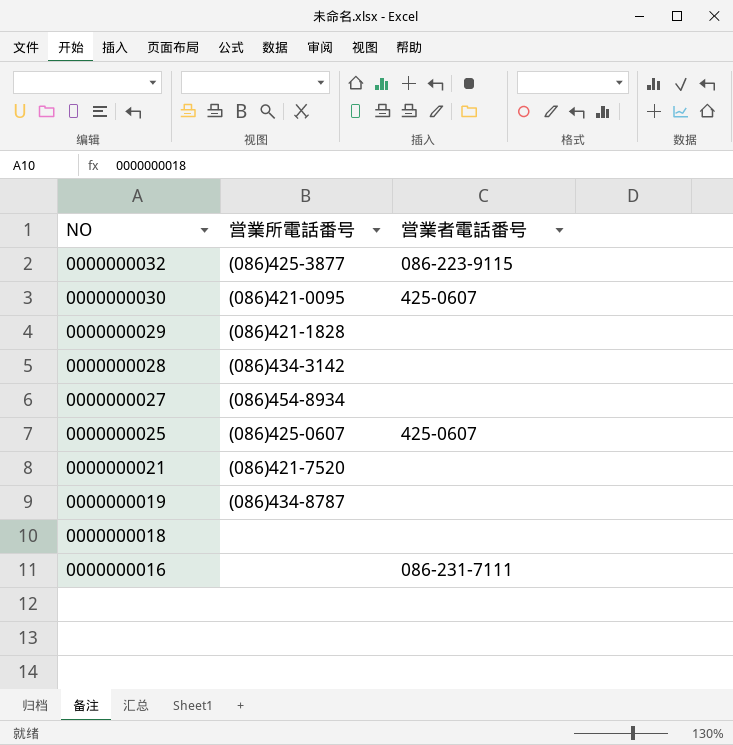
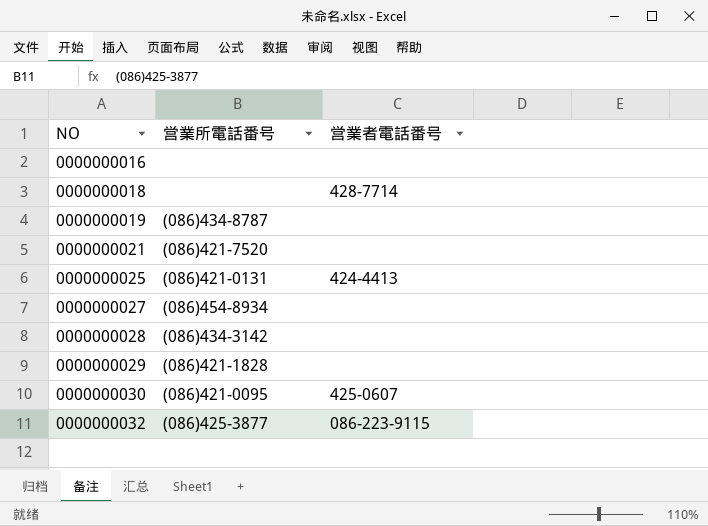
row order: NO descending -> NO ascending
0000000016 | 営業者電話番号: 086-231-7111 -> none
0000000018 | 営業者電話番号: none -> 428-7714
0000000025 | 営業所電話番号: (086)425-0607 -> (086)421-0131
0000000025 | 営業者電話番号: 425-0607 -> 424-4413

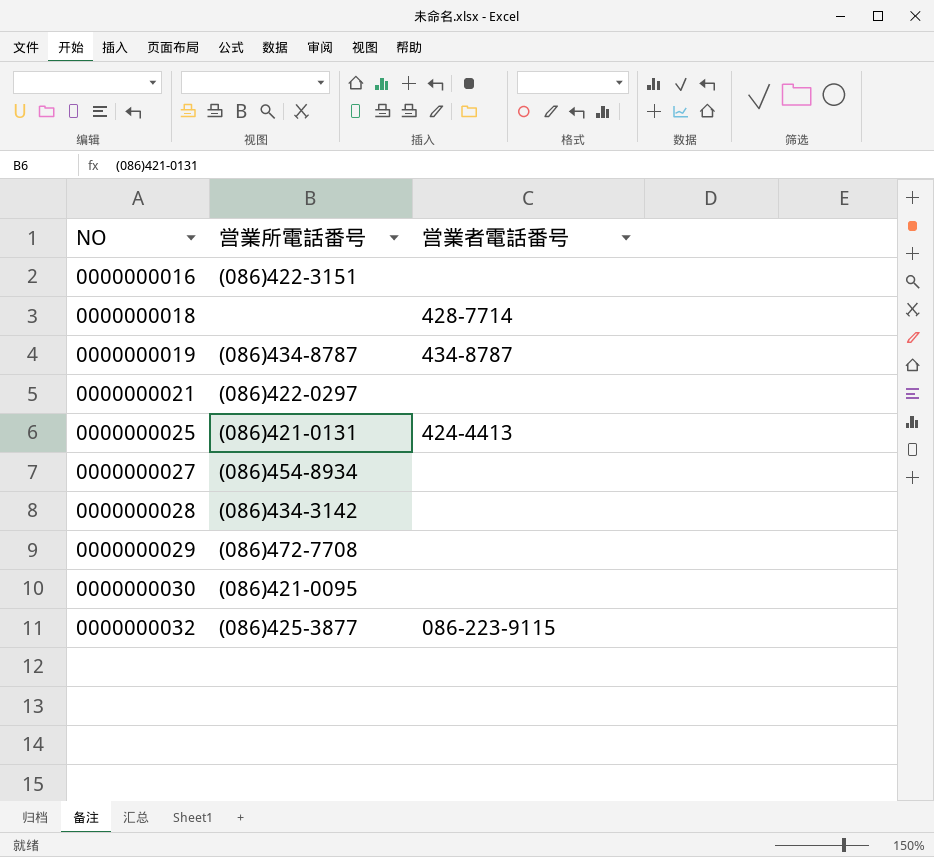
0000000016 | 営業所電話番号: none -> (086)422-3151
0000000019 | 営業者電話番号: none -> 434-8787
0000000021 | 営業所電話番号: (086)421-7520 -> (086)422-0297
0000000029 | 営業所電話番号: (086)421-1828 -> (086)472-7708
0000000030 | 営業者電話番号: 425-0607 -> none

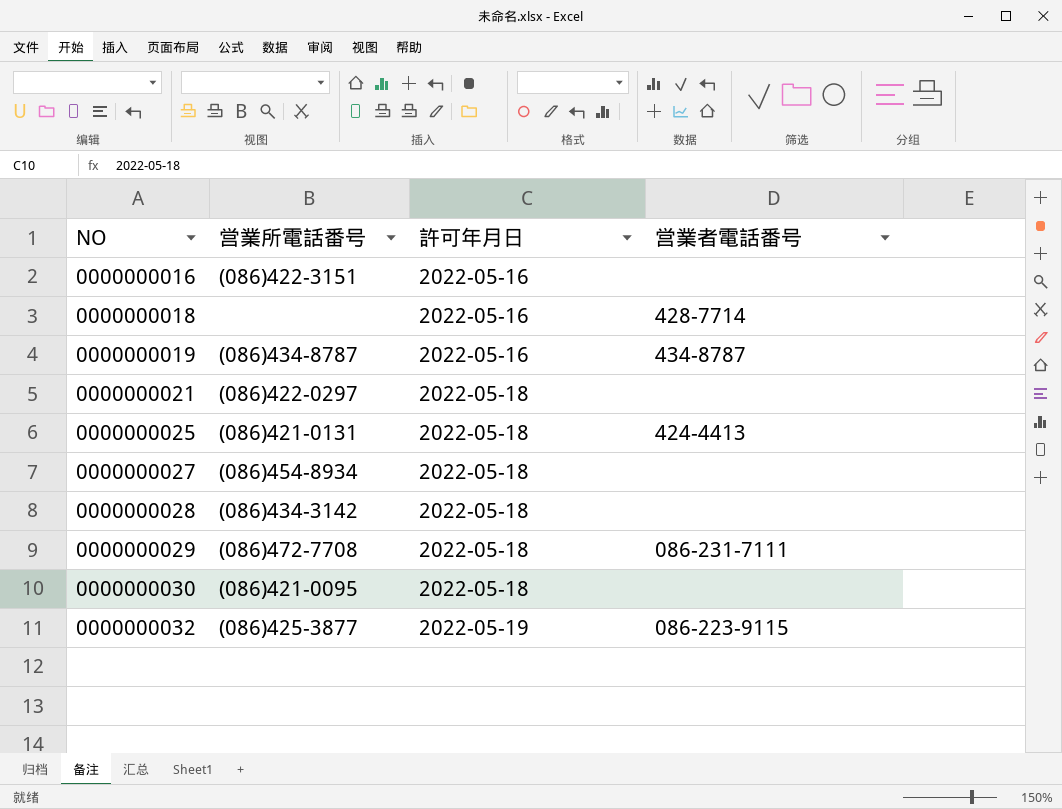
column 許可年月日 | position: none -> 3
0000000029 | 営業者電話番号: none -> 086-231-7111

